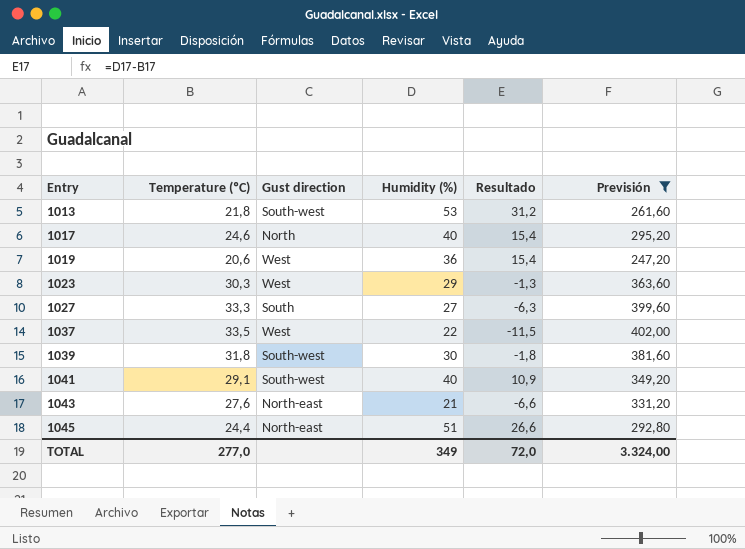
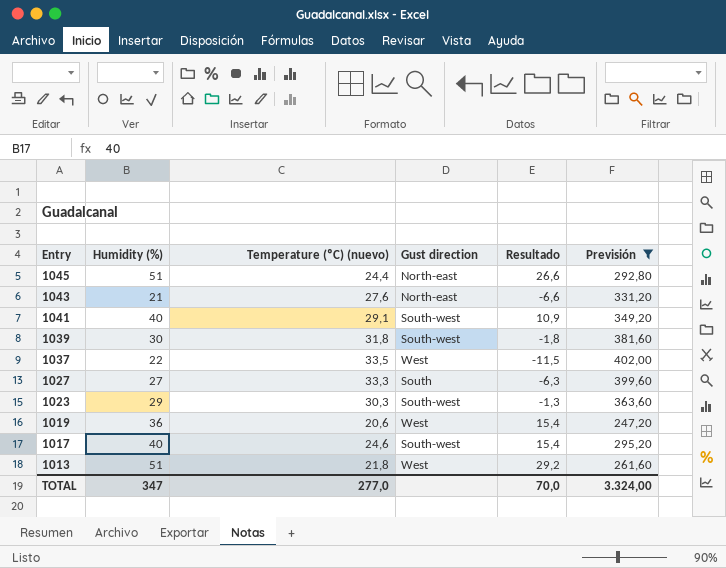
row order: Entry ascending -> Entry descending
column Humidity (%) | position: 4 -> 2
column name: Temperature (ºC) -> Temperature (ºC) (nuevo)
1023 | Gust direction: West -> South-west
1017 | Gust direction: North -> South-west
1013 | Humidity (%): 53 -> 51
1013 | Gust direction: South-west -> West
1013 | Resultado: 31,2 -> 29,2
TOTAL | Humidity (%): 349 -> 347
TOTAL | Resultado: 72,0 -> 70,0

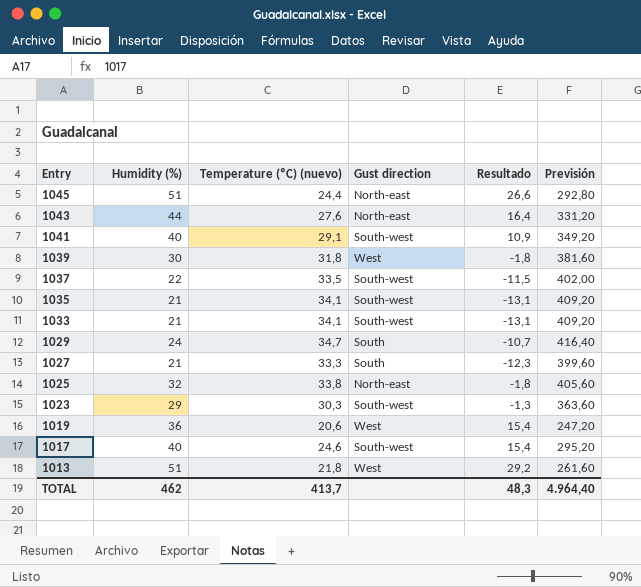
filter: Previsión <= 402,00 -> none
1043 | Humidity (%): 21 -> 44
1043 | Resultado: -6,6 -> 16,4
1039 | Gust direction: South-west -> West
1037 | Gust direction: West -> South-west
1027 | Humidity (%): 27 -> 21
1027 | Resultado: -6,3 -> -12,3
TOTAL | Humidity (%): 347 -> 462
TOTAL | Temperature (ºC) (nuevo): 277,0 -> 413,7
TOTAL | Resultado: 70,0 -> 48,3
TOTAL | Previsión: 3.324,00 -> 4.964,40

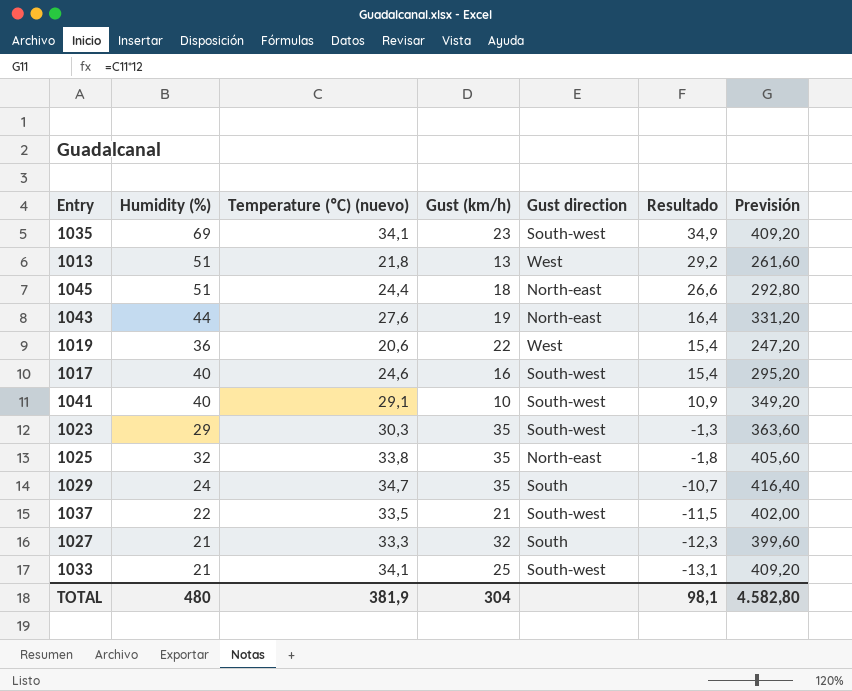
row order: Entry descending -> Resultado descending
column Gust (km/h) | position: none -> 4
row 1039: 30 | 31,8 | West | -1,8 | 381,60 -> none
1035 | Humidity (%): 21 -> 69
1035 | Resultado: -13,1 -> 34,9
TOTAL | Humidity (%): 462 -> 480
TOTAL | Temperature (ºC) (nuevo): 413,7 -> 381,9
TOTAL | Resultado: 48,3 -> 98,1
TOTAL | Previsión: 4.964,40 -> 4.582,80

